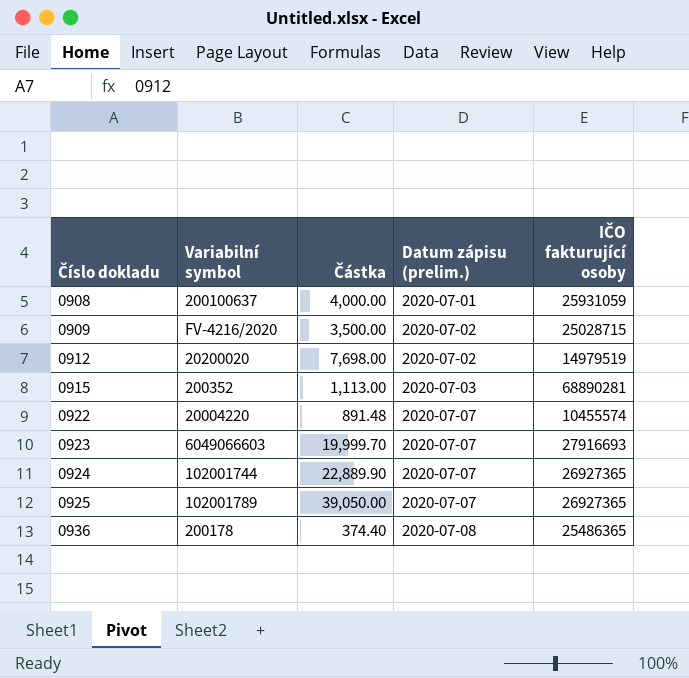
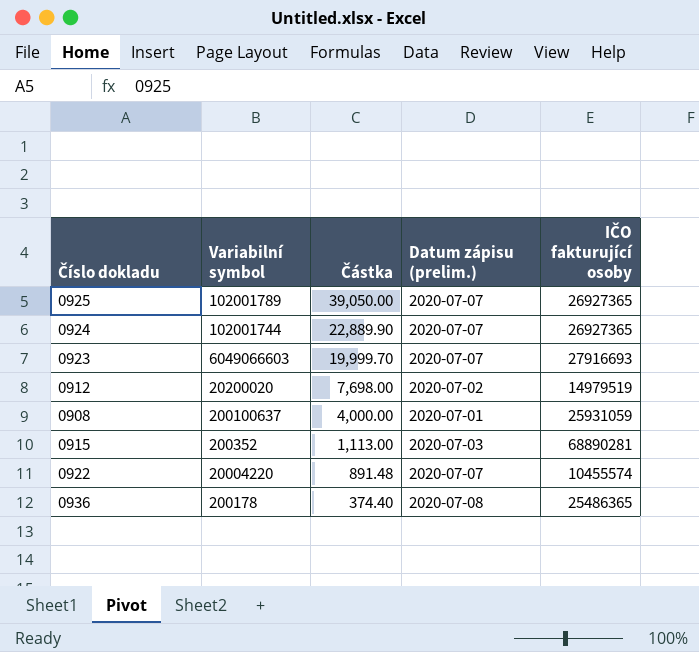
row order: Číslo dokladu ascending -> Částka descending
row 0909: FV-4216/2020 | 3,500.00 | 2020-07-02 | 25028715 -> none

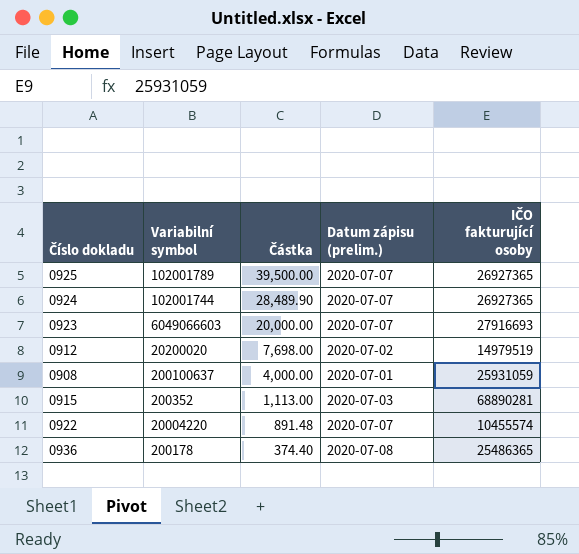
0925 | Částka: 39,050.00 -> 39,500.00
0924 | Částka: 22,889.90 -> 28,489.90
0923 | Částka: 19,999.70 -> 20,000.00

